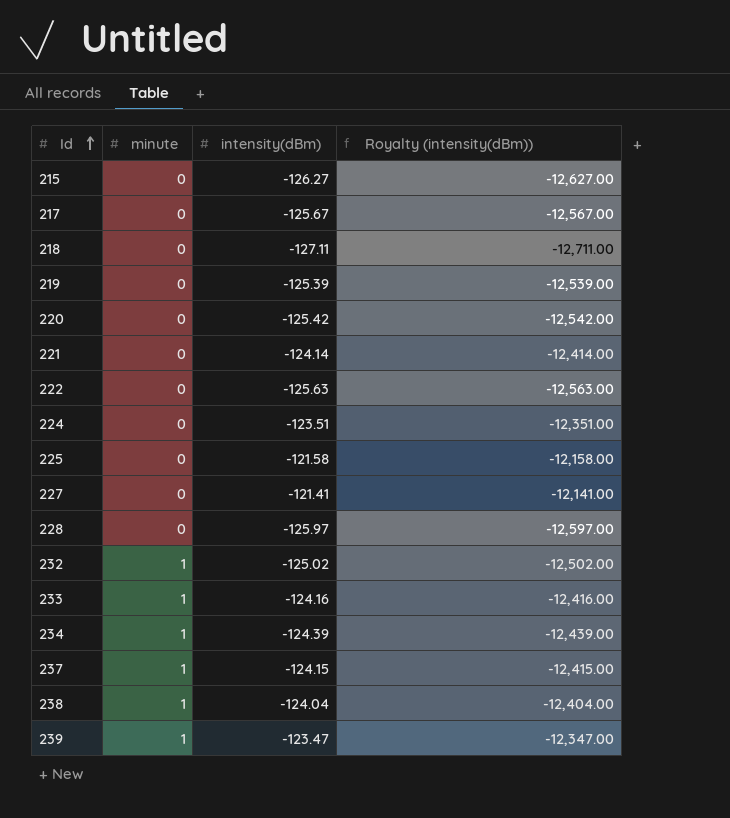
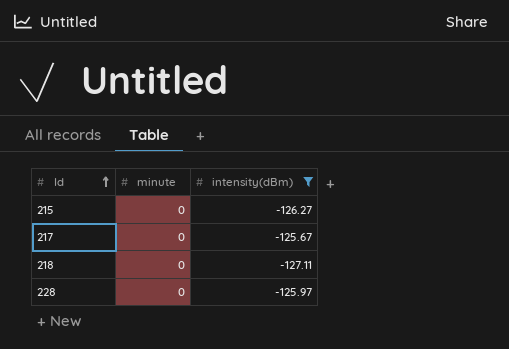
filter: none -> intensity(dBm) <= -125.67
column Royalty (intensity(dBm)) | formula: [intensity(dBm)] * 100 -> none

